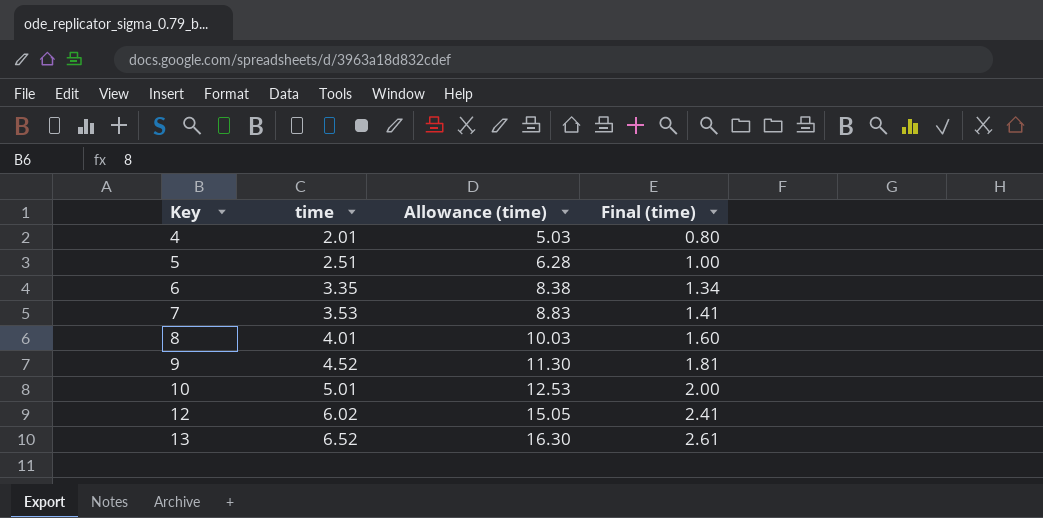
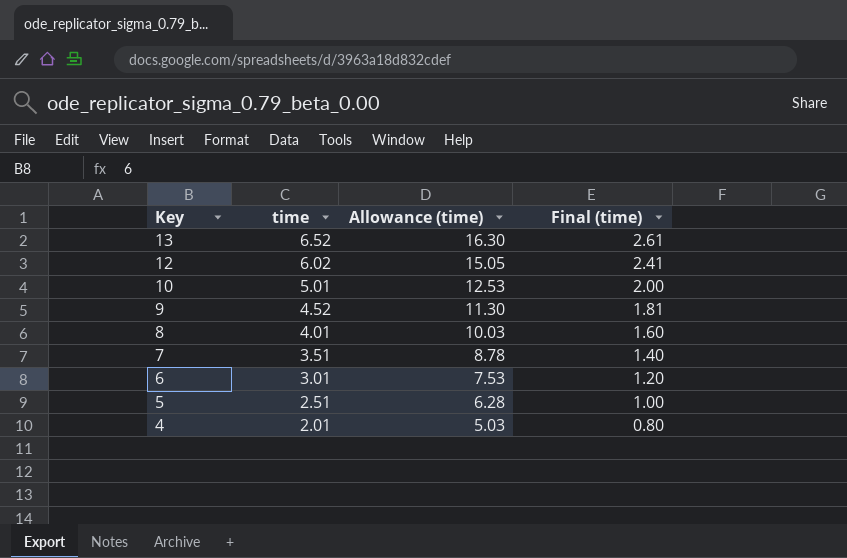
row order: Key ascending -> Key descending
7 | time: 3.53 -> 3.51
7 | Allowance (time): 8.83 -> 8.78
7 | Final (time): 1.41 -> 1.40
6 | time: 3.35 -> 3.01
6 | Allowance (time): 8.38 -> 7.53
6 | Final (time): 1.34 -> 1.20

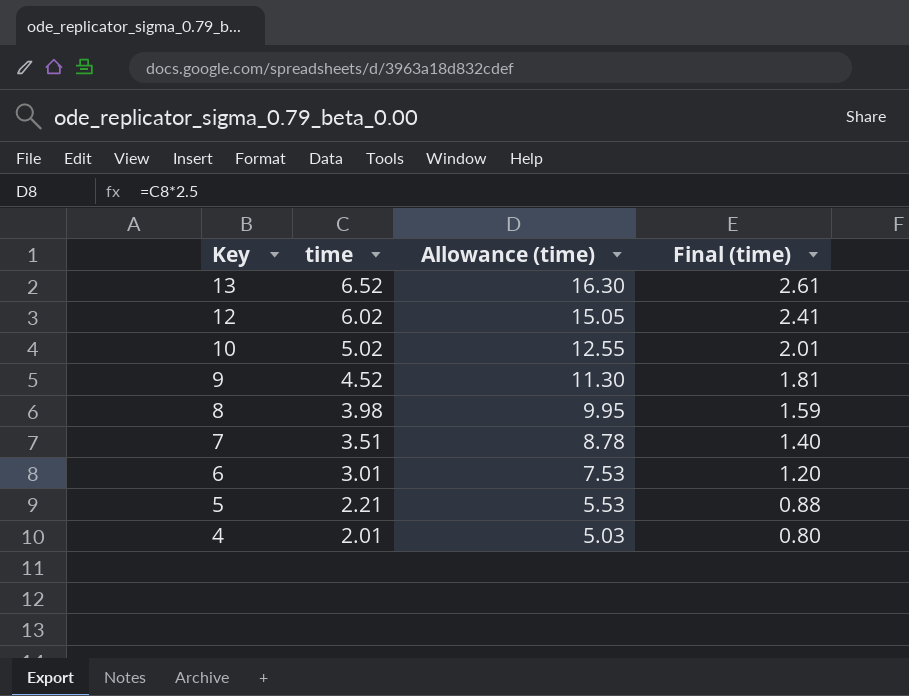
10 | time: 5.01 -> 5.02
10 | Allowance (time): 12.53 -> 12.55
10 | Final (time): 2.00 -> 2.01
8 | time: 4.01 -> 3.98
8 | Allowance (time): 10.03 -> 9.95
8 | Final (time): 1.60 -> 1.59
5 | time: 2.51 -> 2.21
5 | Allowance (time): 6.28 -> 5.53
5 | Final (time): 1.00 -> 0.88

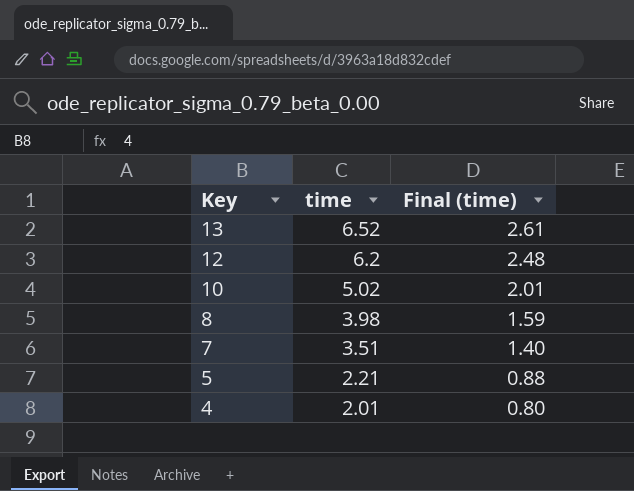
column Allowance (time) | formula: [time] * 2.5 -> none
row 9: 4.52 | 11.30 | 1.81 -> none
row 6: 3.01 | 7.53 | 1.20 -> none
12 | time: 6.02 -> 6.2
12 | Final (time): 2.41 -> 2.48

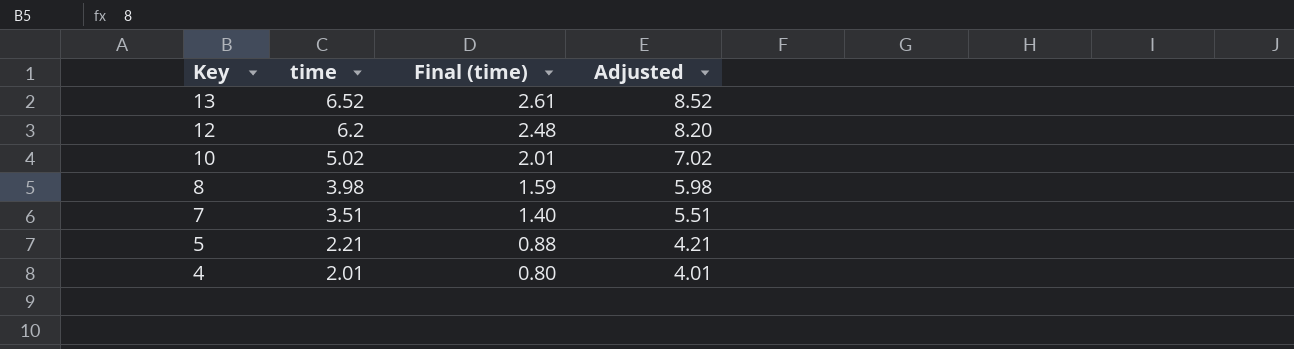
column Adjusted | formula: none -> [time] + 2

